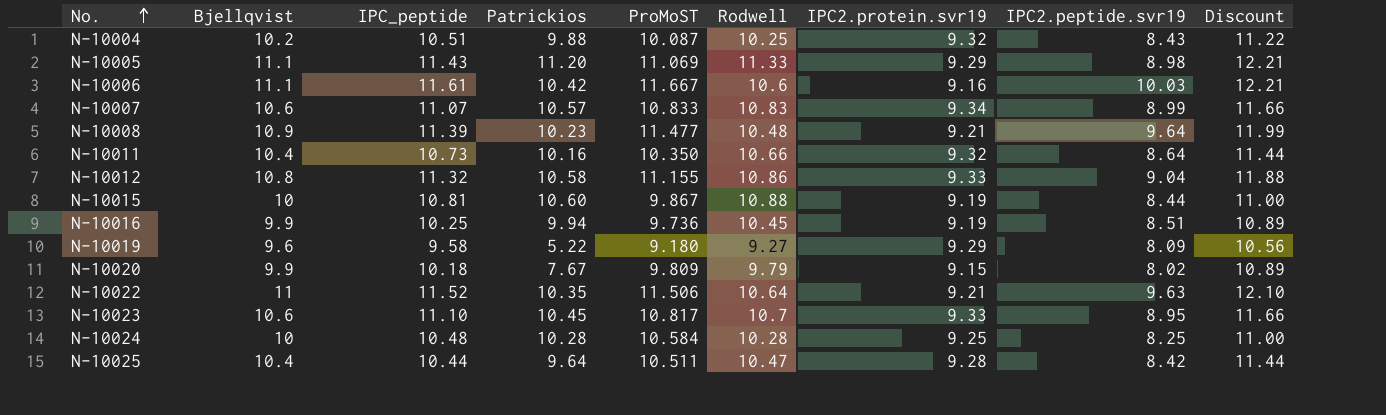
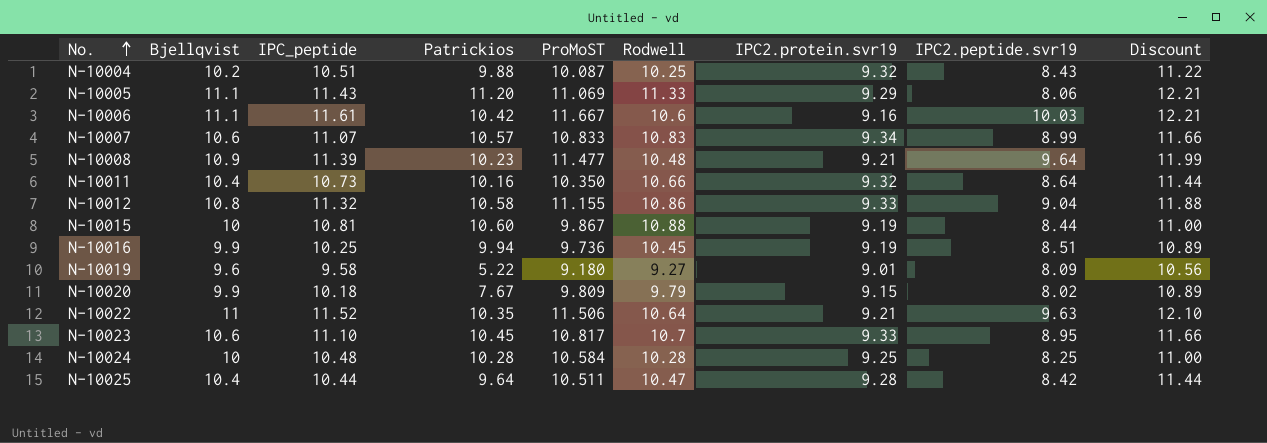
N-10005 | IPC2.peptide.svr19: 8.98 -> 8.06
N-10019 | IPC2.protein.svr19: 9.29 -> 9.01

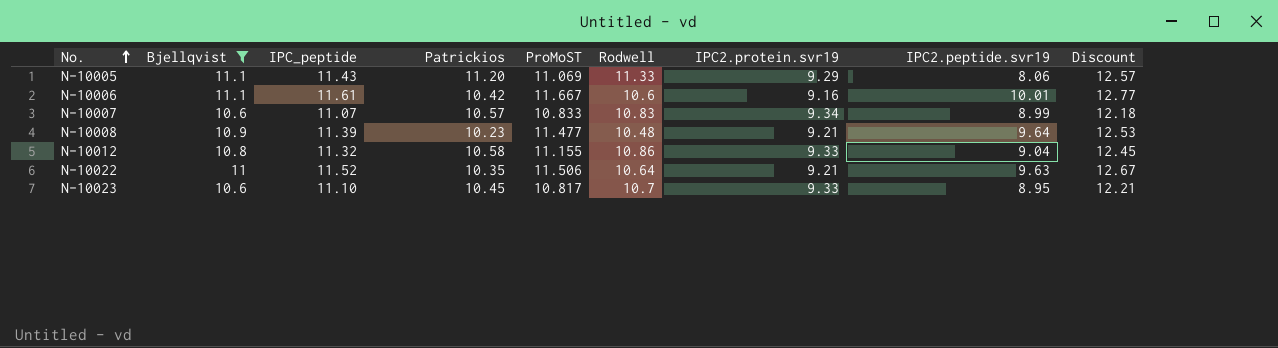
filter: none -> Bjellqvist >= 10.6
column Discount | formula: [Bjellqvist] * 1.1 -> [IPC_peptide] * 1.1
N-10006 | IPC2.peptide.svr19: 10.03 -> 10.01

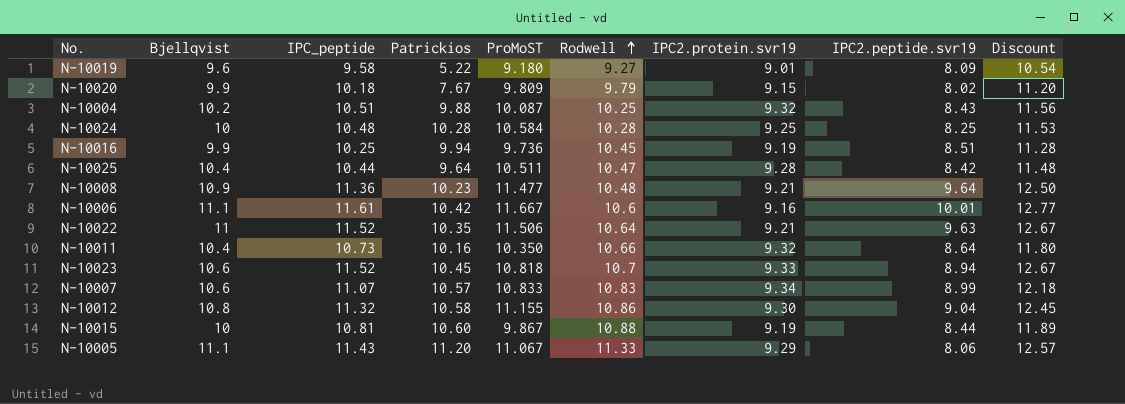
filter: Bjellqvist >= 10.6 -> none
row order: No. ascending -> Rodwell ascending
N-10008 | IPC_peptide: 11.39 -> 11.36
N-10008 | Discount: 12.53 -> 12.50
N-10023 | IPC_peptide: 11.10 -> 11.52
N-10023 | ProMoST: 10.817 -> 10.818
N-10023 | IPC2.peptide.svr19: 8.95 -> 8.94
N-10023 | Discount: 12.21 -> 12.67
N-10012 | IPC2.protein.svr19: 9.33 -> 9.30
N-10005 | ProMoST: 11.069 -> 11.067

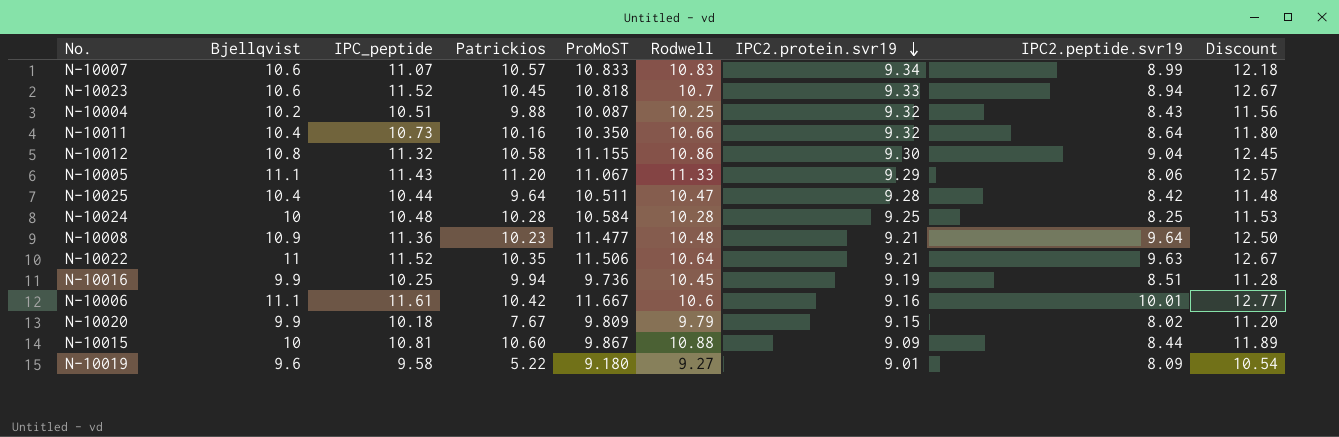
row order: Rodwell ascending -> IPC2.protein.svr19 descending
N-10015 | IPC2.protein.svr19: 9.19 -> 9.09

